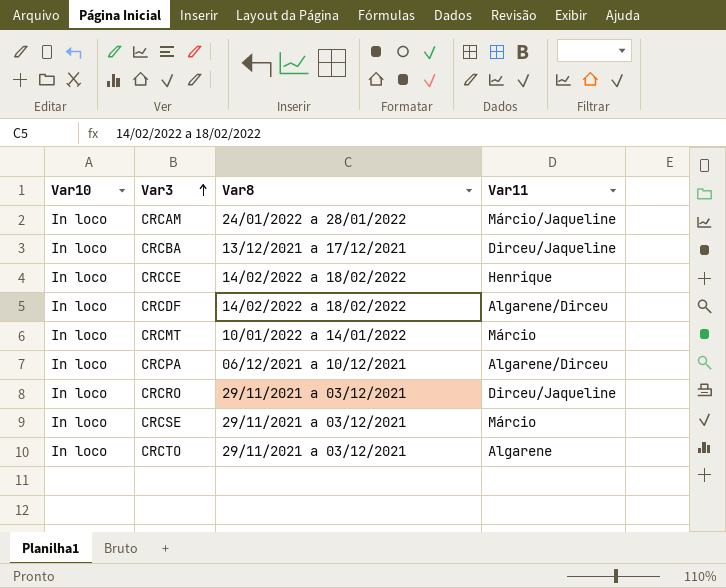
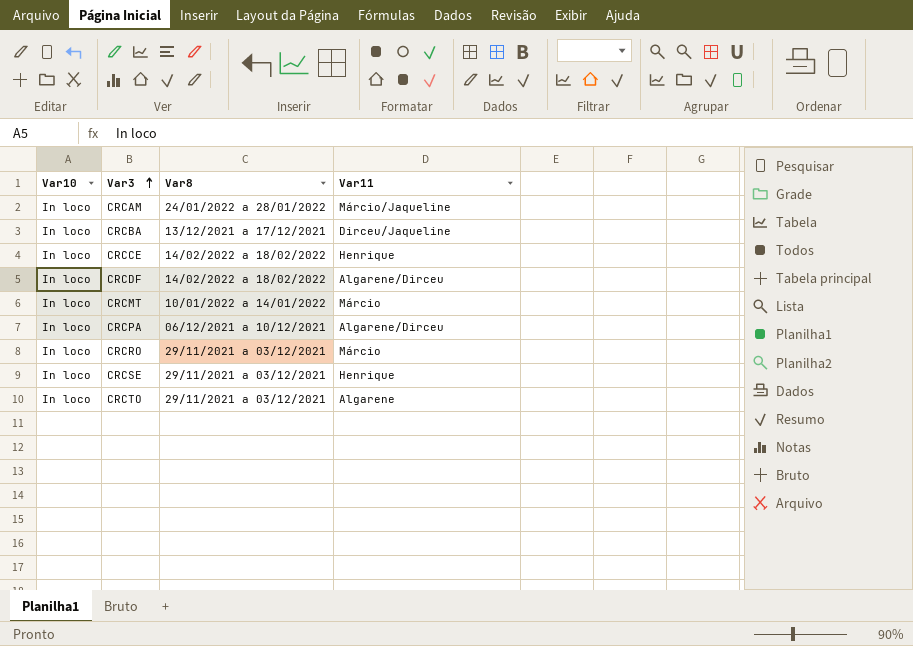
CRCRO | Var11: Dirceu/Jaqueline -> Márcio
CRCSE | Var11: Márcio -> Henrique

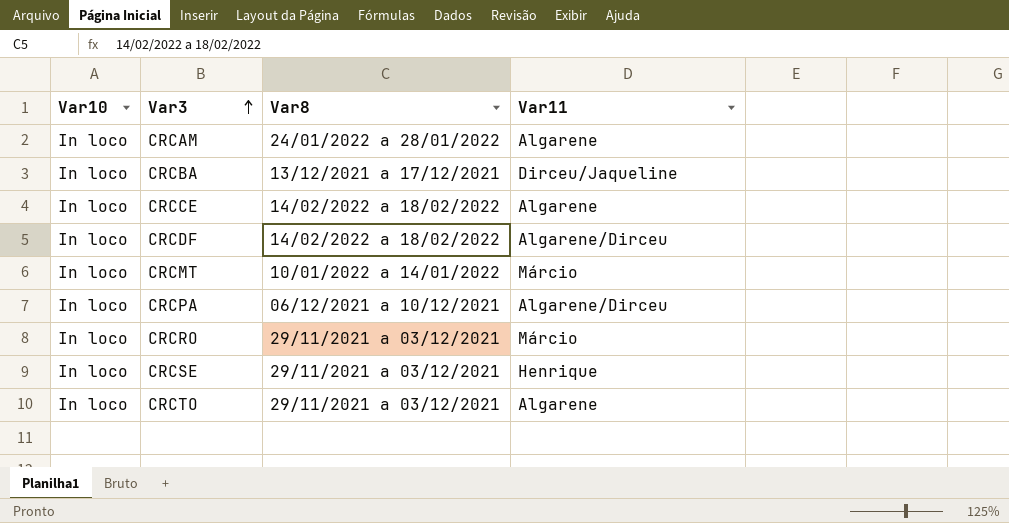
CRCAM | Var11: Márcio/Jaqueline -> Algarene
CRCCE | Var11: Henrique -> Algarene

